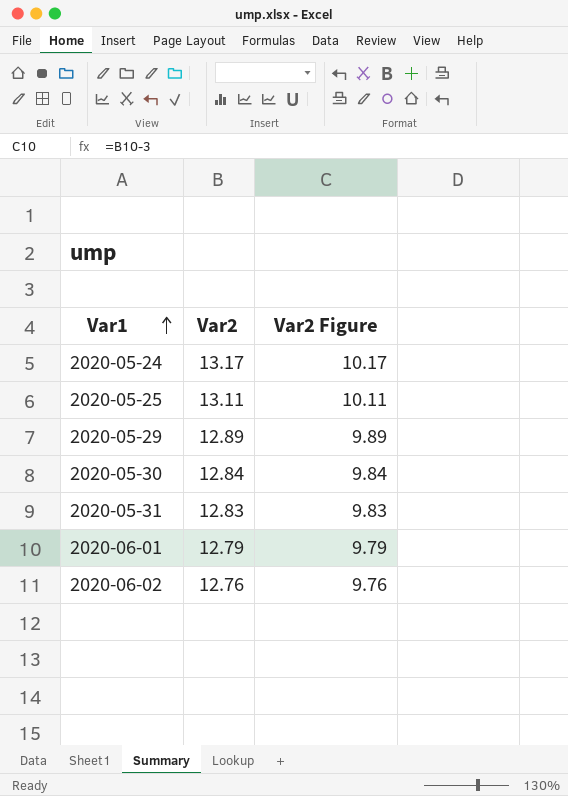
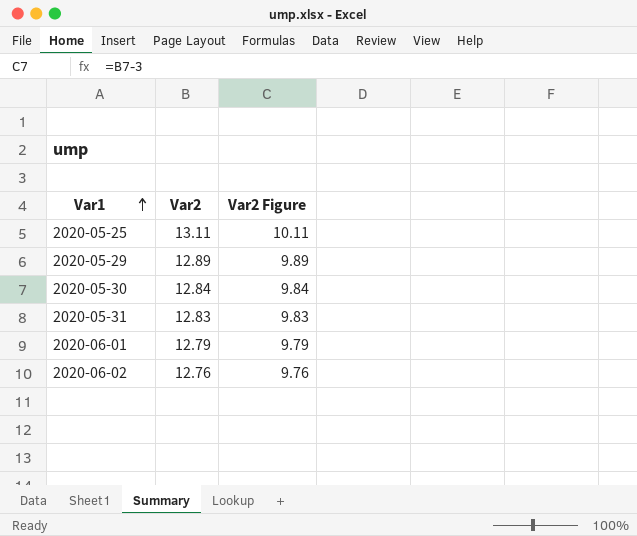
row 2020-05-24: 13.17 | 10.17 -> none

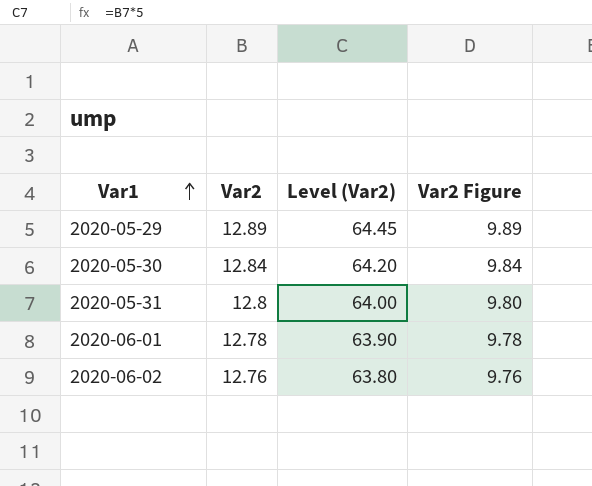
column Level (Var2) | formula: none -> [Var2] * 5
row 2020-05-25: 13.11 | 10.11 -> none
2020-05-31 | Var2: 12.83 -> 12.8
2020-05-31 | Var2 Figure: 9.83 -> 9.80
2020-06-01 | Var2: 12.79 -> 12.78
2020-06-01 | Var2 Figure: 9.79 -> 9.78

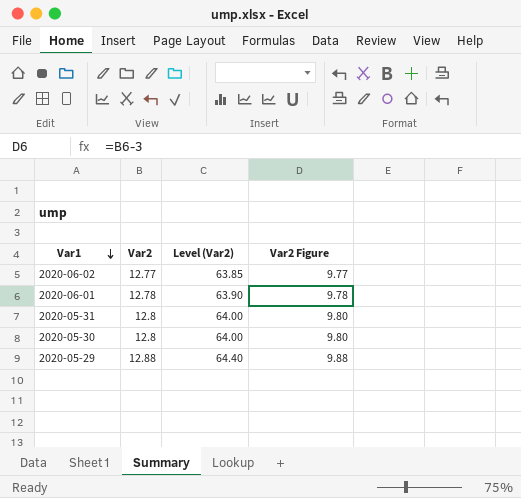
row order: Var1 ascending -> Var1 descending
2020-06-02 | Var2: 12.76 -> 12.77
2020-06-02 | Level (Var2): 63.80 -> 63.85
2020-06-02 | Var2 Figure: 9.76 -> 9.77
2020-05-30 | Var2: 12.84 -> 12.8
2020-05-30 | Level (Var2): 64.20 -> 64.00
2020-05-30 | Var2 Figure: 9.84 -> 9.80
2020-05-29 | Var2: 12.89 -> 12.88
2020-05-29 | Level (Var2): 64.45 -> 64.40
2020-05-29 | Var2 Figure: 9.89 -> 9.88

